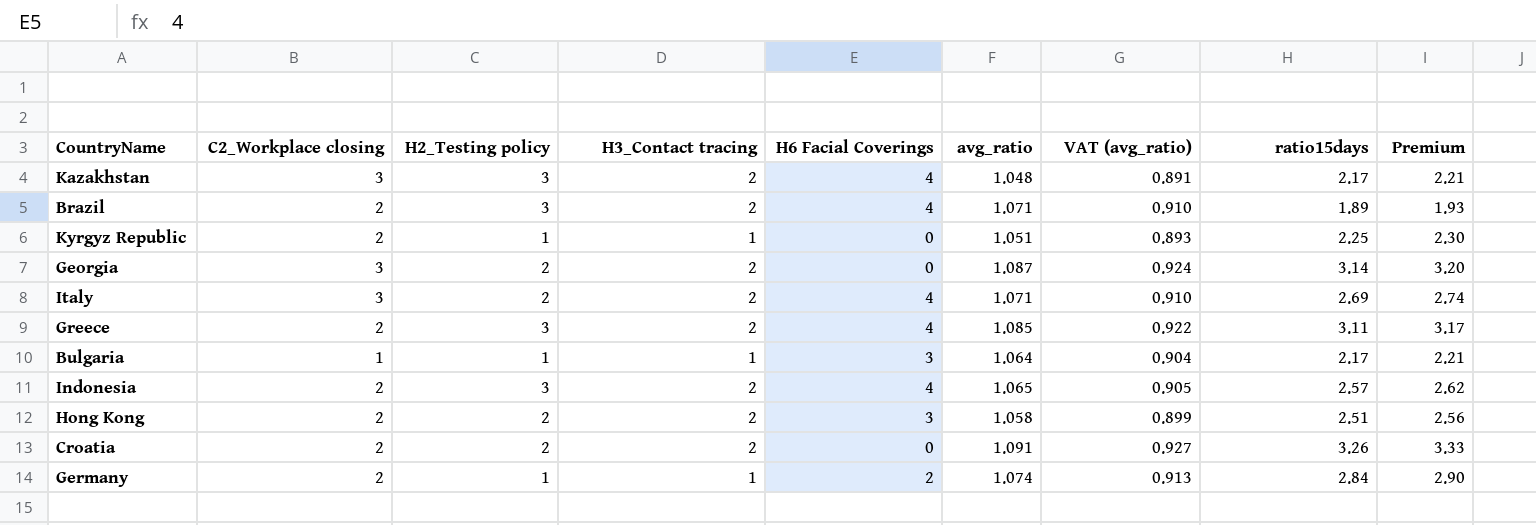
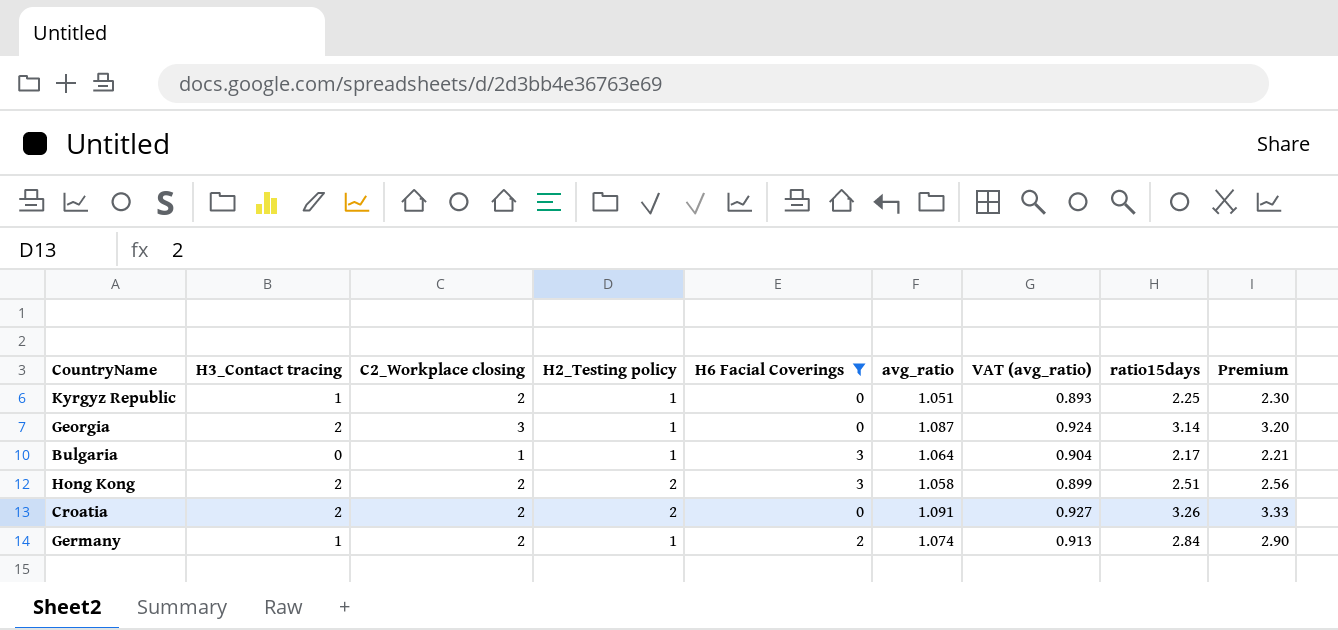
filter: none -> H6 Facial Coverings != 4
column H3_Contact tracing | position: 4 -> 2
Georgia | H2_Testing policy: 2 -> 1
Bulgaria | H3_Contact tracing: 1 -> 0

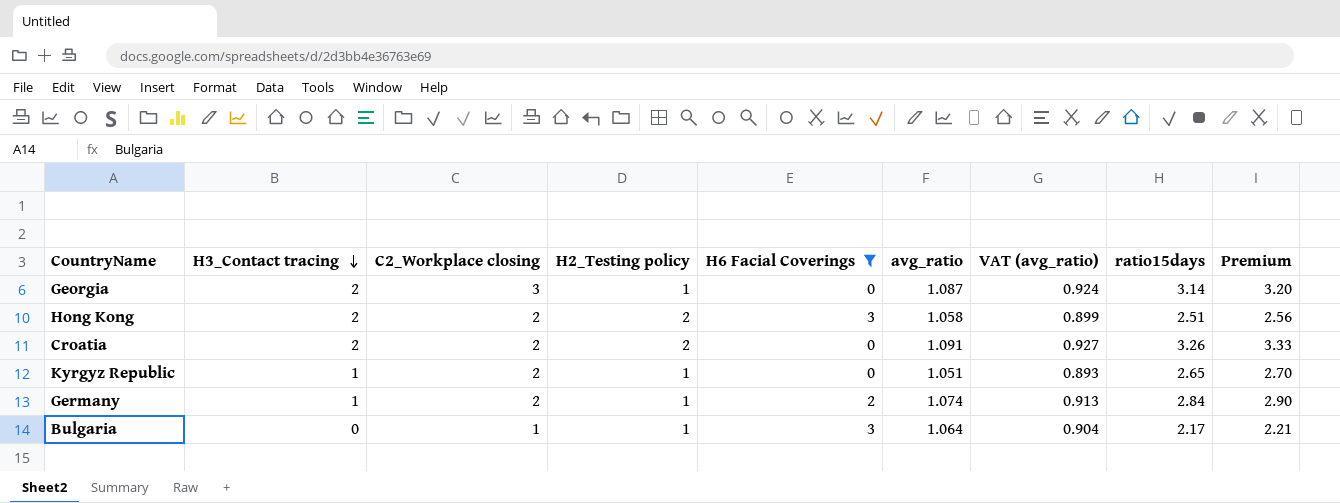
row order: none -> H3_Contact tracing descending
Kyrgyz Republic | ratio15days: 2.25 -> 2.65
Kyrgyz Republic | Premium: 2.30 -> 2.70

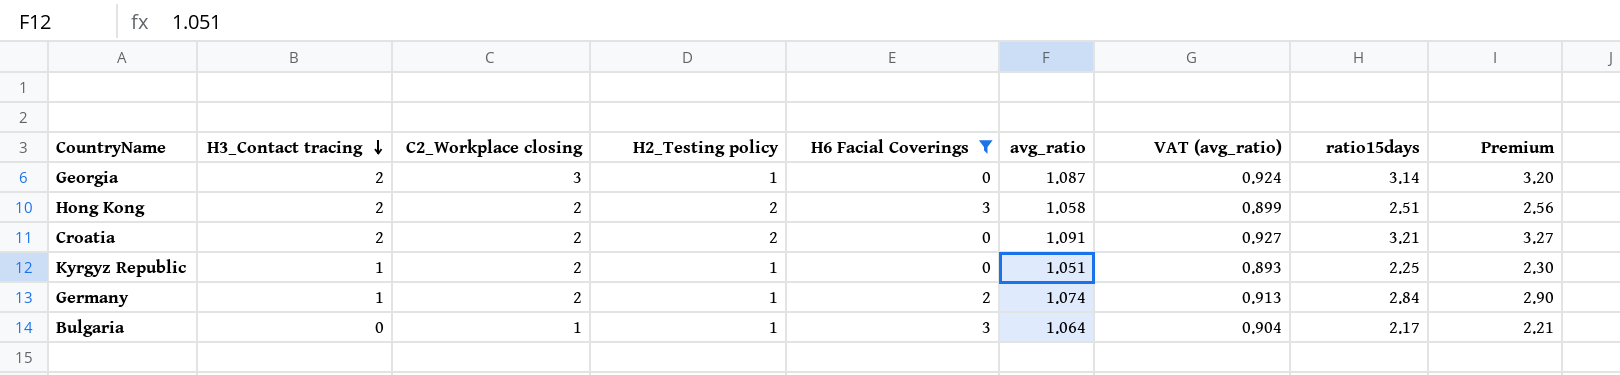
Croatia | ratio15days: 3.26 -> 3.21
Croatia | Premium: 3.33 -> 3.27
Kyrgyz Republic | ratio15days: 2.65 -> 2.25
Kyrgyz Republic | Premium: 2.70 -> 2.30

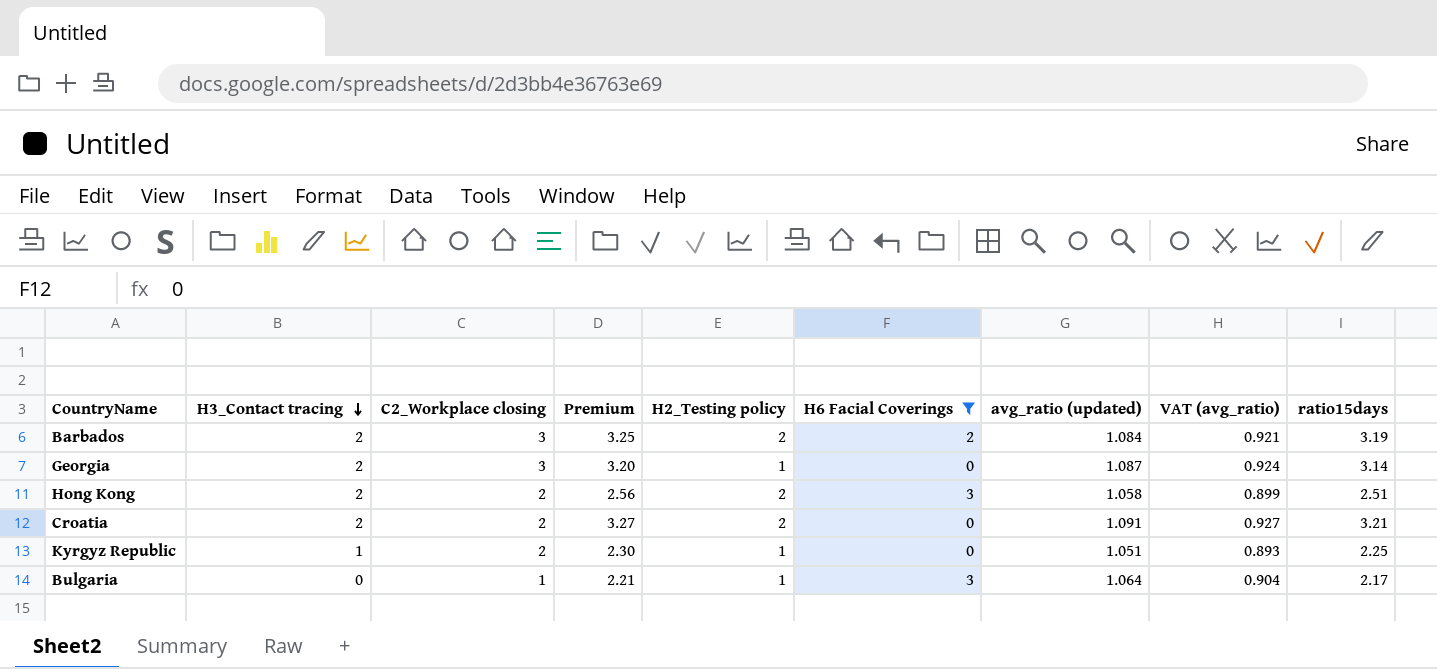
column Premium | position: 9 -> 4
column name: avg_ratio -> avg_ratio (updated)
row Germany: 1 | 2 | 1 | 2 | 1.074 | 0.913 | 2.84 | 2.90 -> none
row Barbados: none -> 2 | 3 | 3.25 | 2 | 2 | 1.084 | 0.921 | 3.19

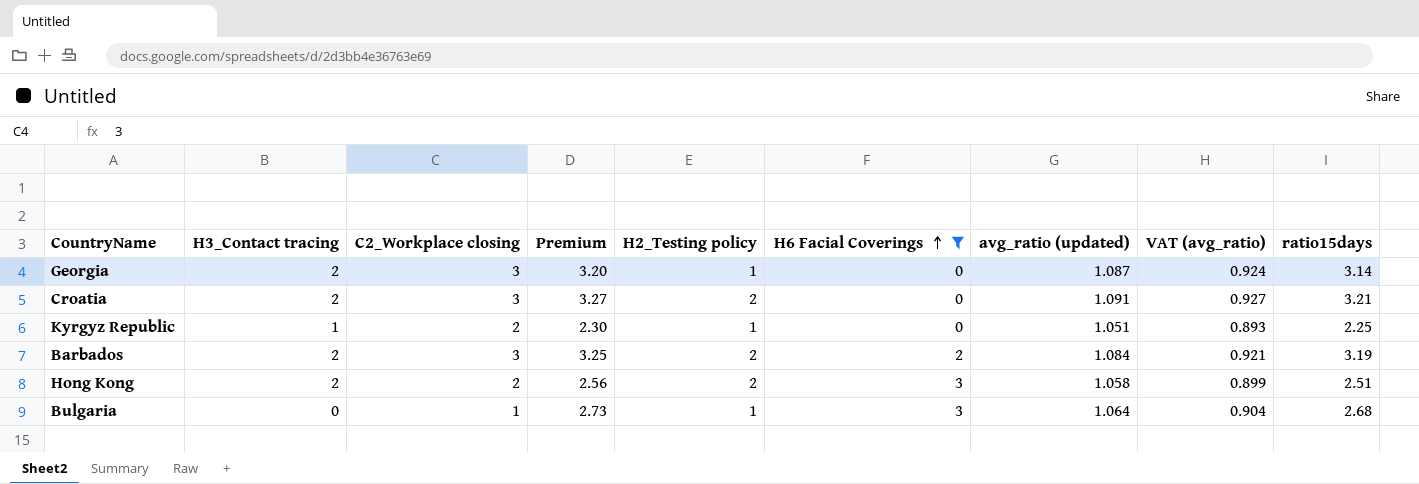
row order: H3_Contact tracing descending -> H6 Facial Coverings ascending
Croatia | C2_Workplace closing: 2 -> 3
Bulgaria | Premium: 2.21 -> 2.73
Bulgaria | ratio15days: 2.17 -> 2.68

